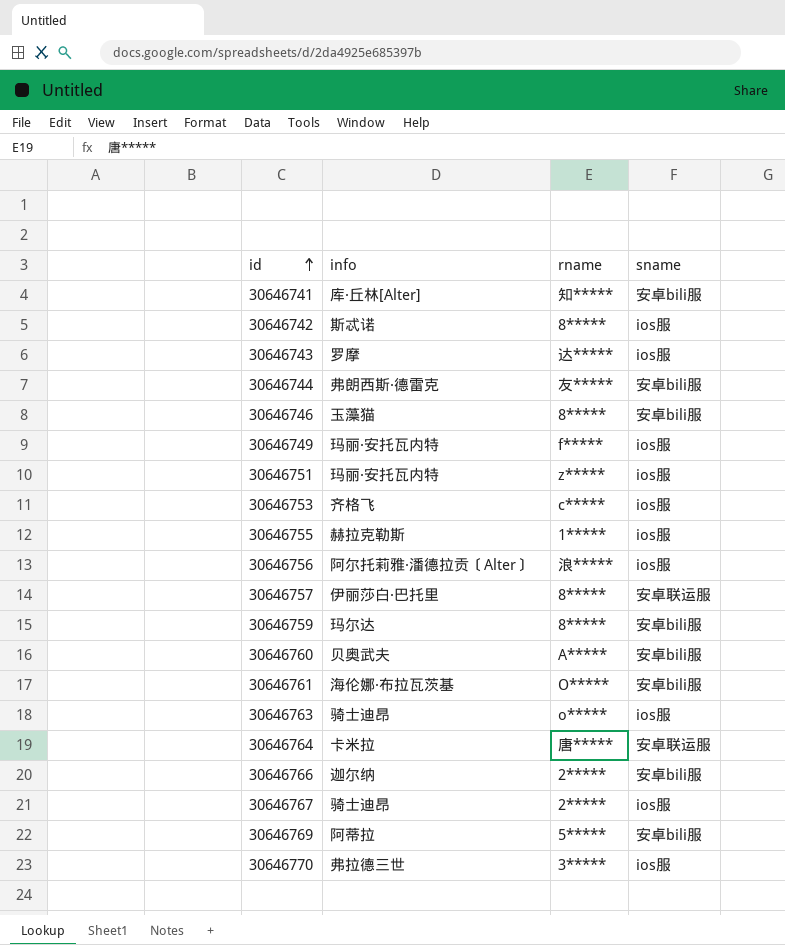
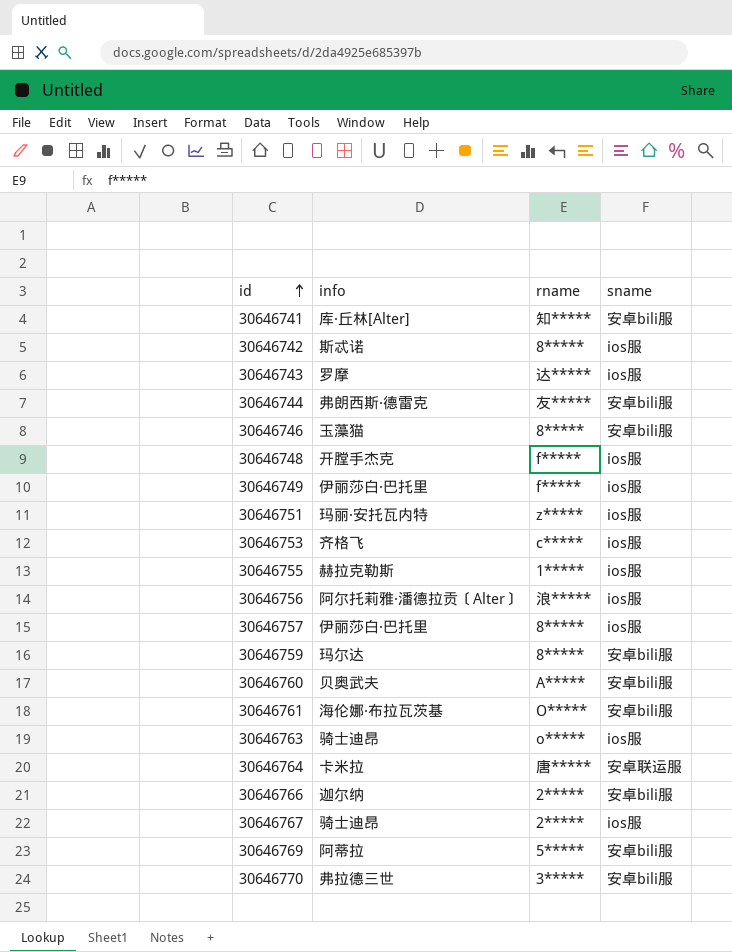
row 30646748: none -> 开膛手杰克 | f***** | ios服
30646749 | info: 玛丽·安托瓦内特 -> 伊丽莎白·巴托里
30646757 | sname: 安卓联运服 -> ios服
30646770 | sname: ios服 -> 安卓bili服

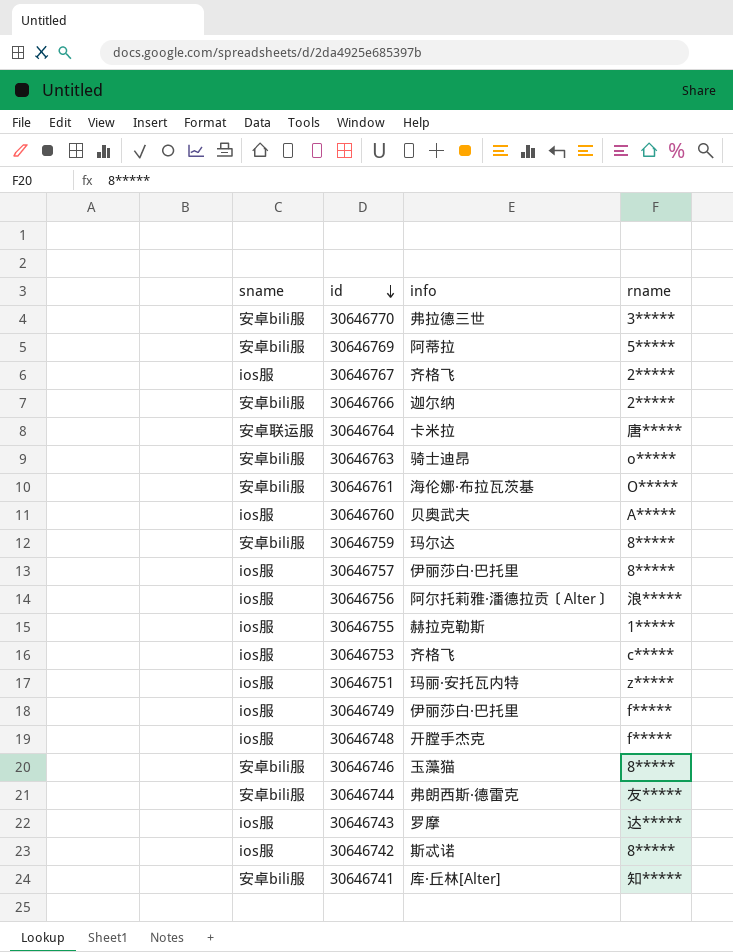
row order: id ascending -> id descending
column sname | position: 4 -> 1
30646767 | info: 骑士迪昂 -> 齐格飞
30646763 | sname: ios服 -> 安卓bili服
30646760 | sname: 安卓bili服 -> ios服

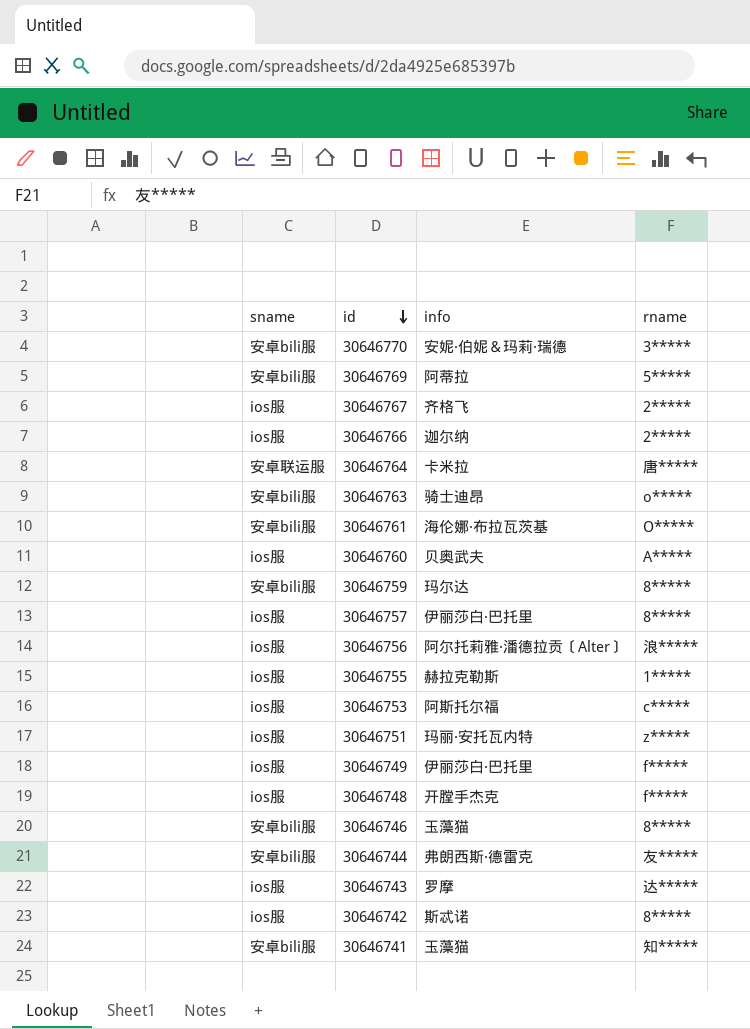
30646770 | info: 弗拉德三世 -> 安妮·伯妮＆玛莉·瑞德
30646766 | sname: 安卓bili服 -> ios服
30646753 | info: 齐格飞 -> 阿斯托尔福
30646741 | info: 库·丘林[Alter] -> 玉藻猫

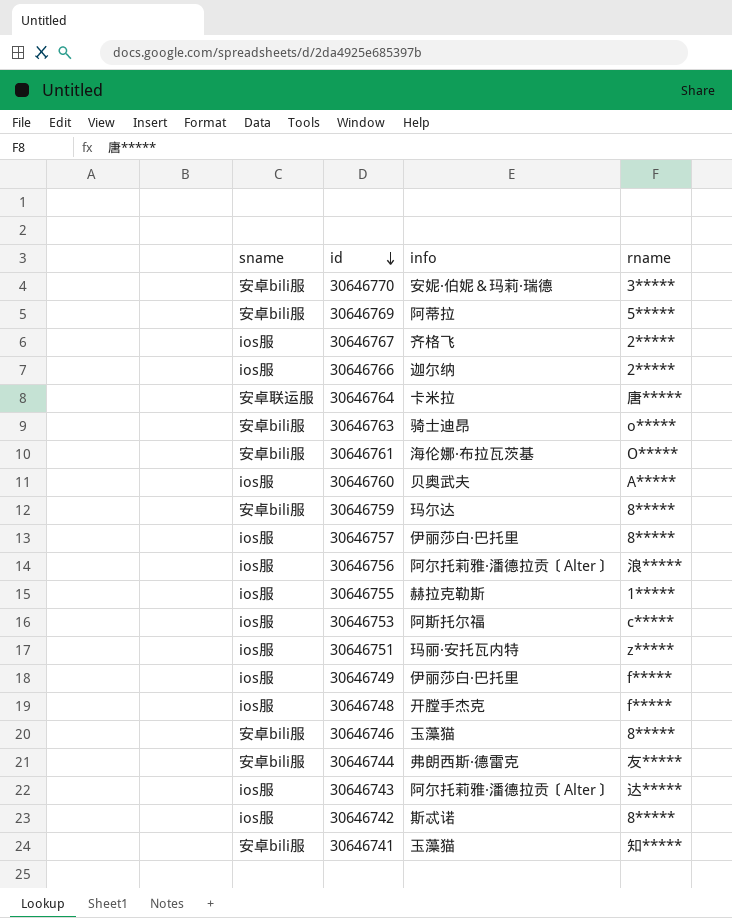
30646743 | info: 罗摩 -> 阿尔托莉雅·潘德拉贡〔Alter〕

